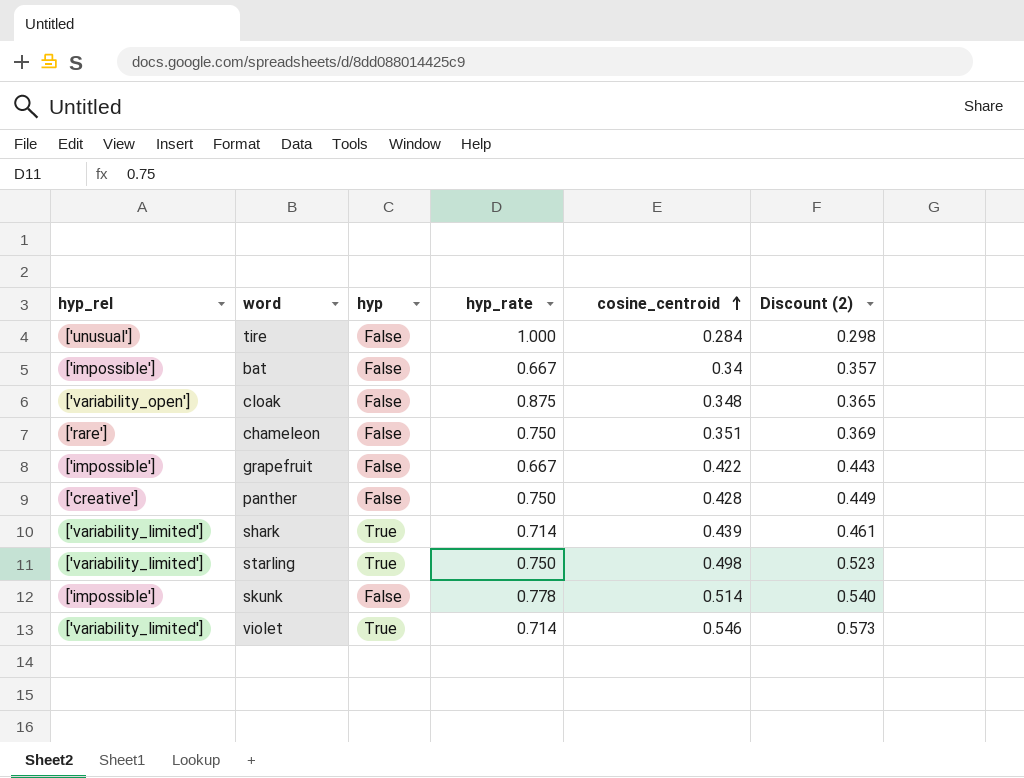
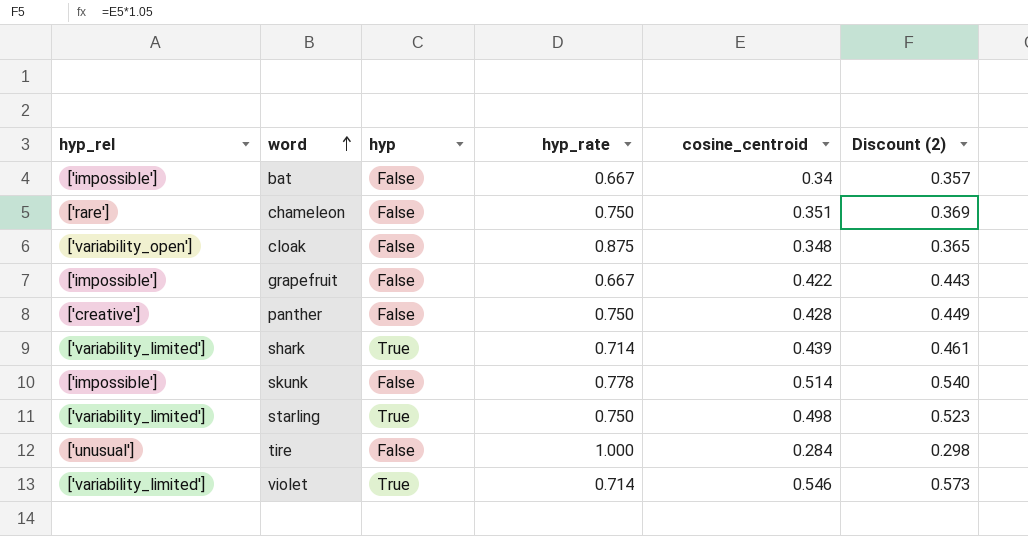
row order: cosine_centroid ascending -> word ascending

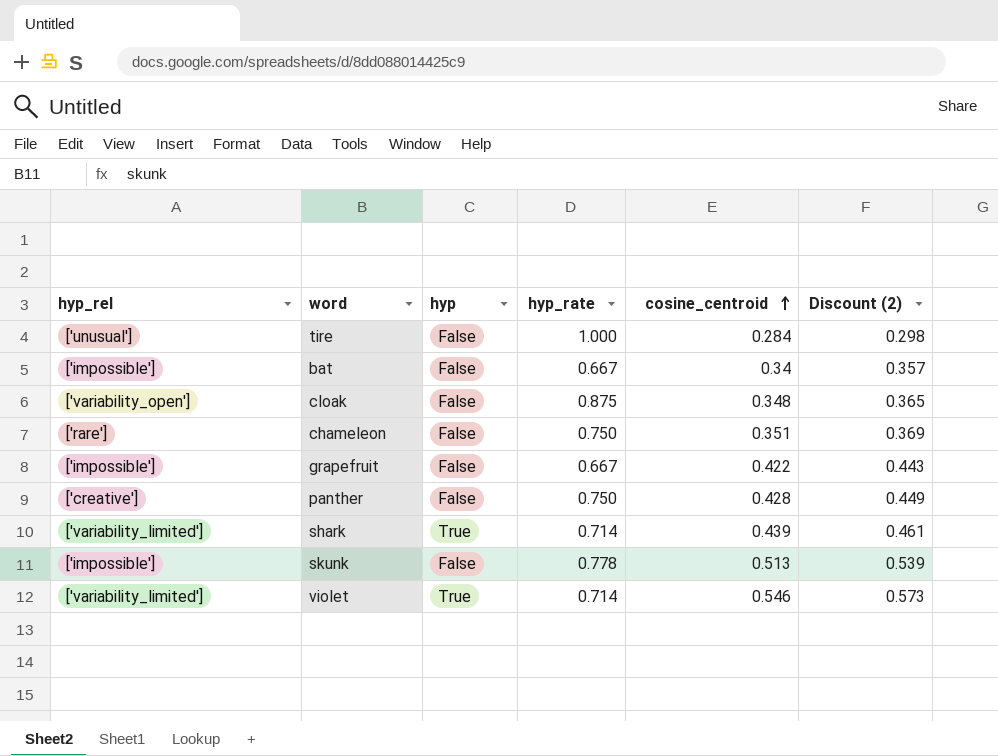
row order: word ascending -> cosine_centroid ascending
row starling: ['variability_limited'] | True | 0.750 | 0.498 | 0.523 -> none
skunk | cosine_centroid: 0.514 -> 0.513
skunk | Discount (2): 0.540 -> 0.539

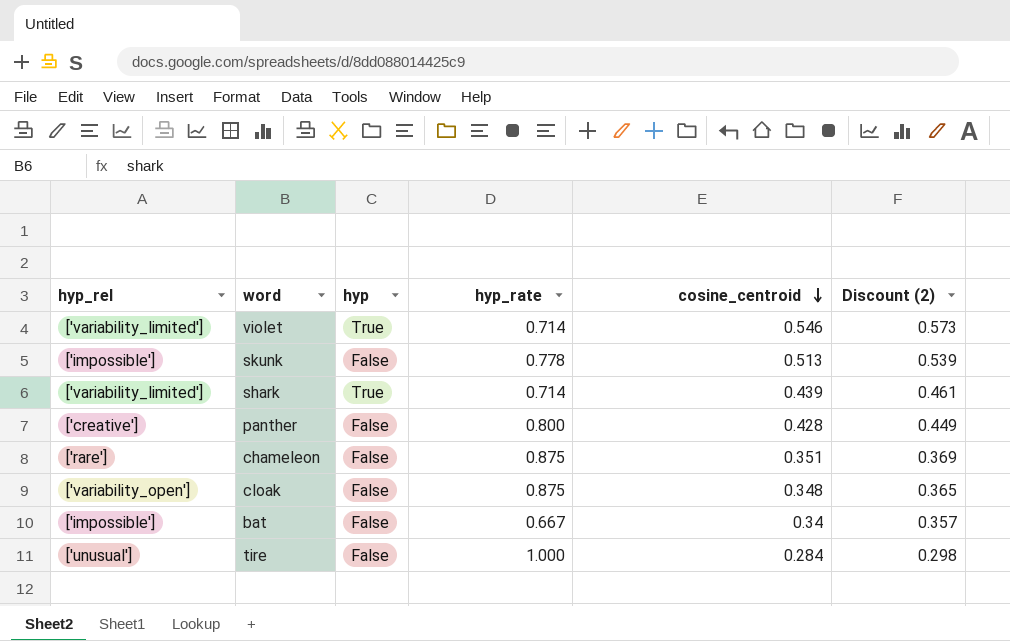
row order: cosine_centroid ascending -> cosine_centroid descending
row grapefruit: ['impossible'] | False | 0.667 | 0.422 | 0.443 -> none
panther | hyp_rate: 0.750 -> 0.800
chameleon | hyp_rate: 0.750 -> 0.875

